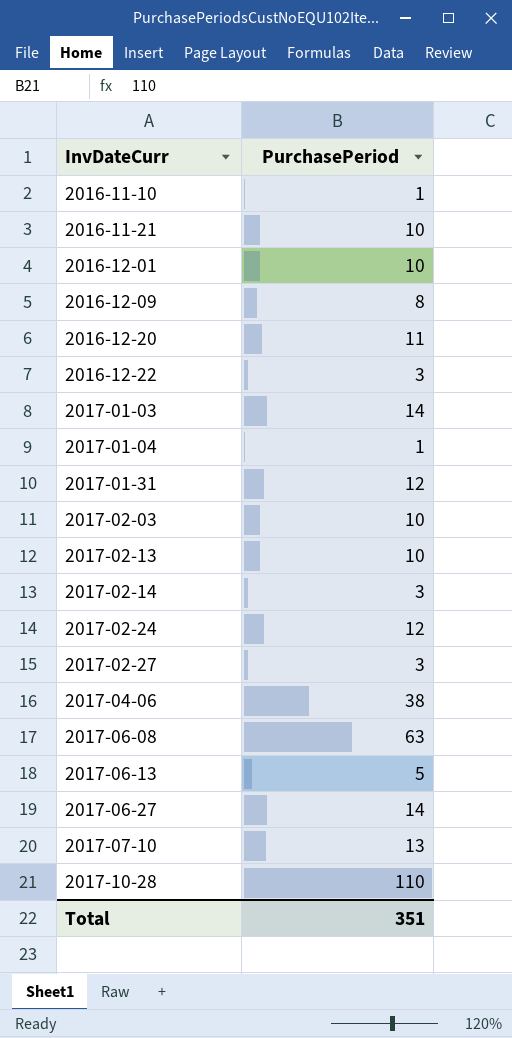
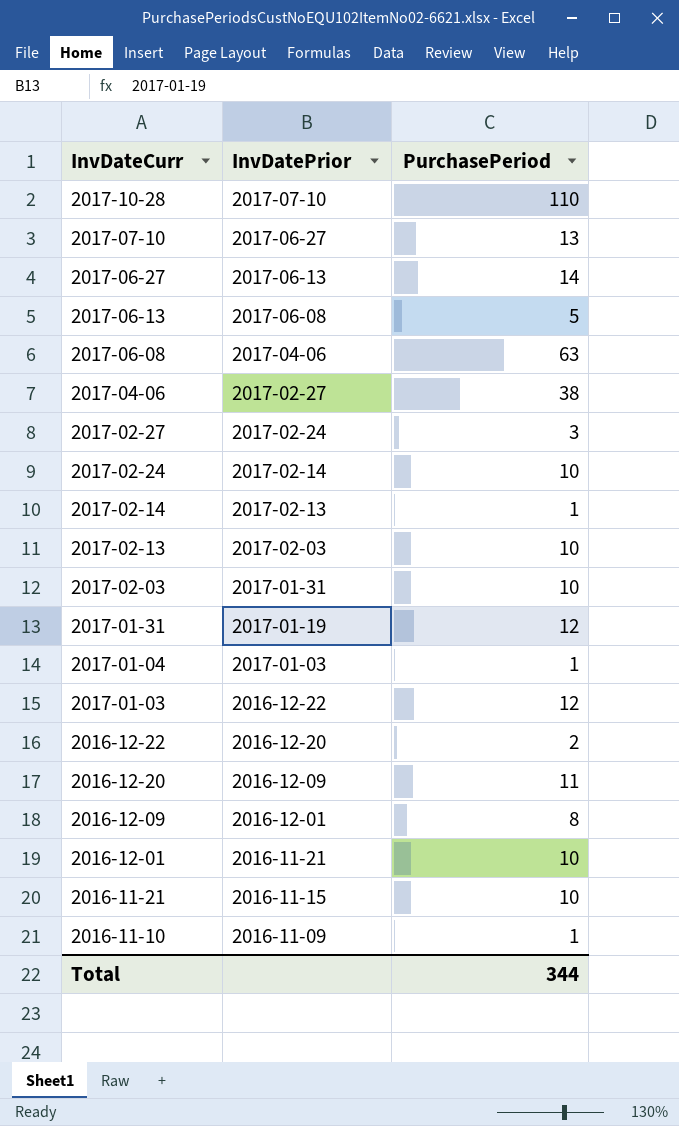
row order: InvDateCurr ascending -> InvDateCurr descending
column InvDatePrior | position: none -> 2
2017-02-24 | PurchasePeriod: 12 -> 10
2017-02-14 | PurchasePeriod: 3 -> 1
2017-01-03 | PurchasePeriod: 14 -> 12
2016-12-22 | PurchasePeriod: 3 -> 2
Total | PurchasePeriod: 351 -> 344

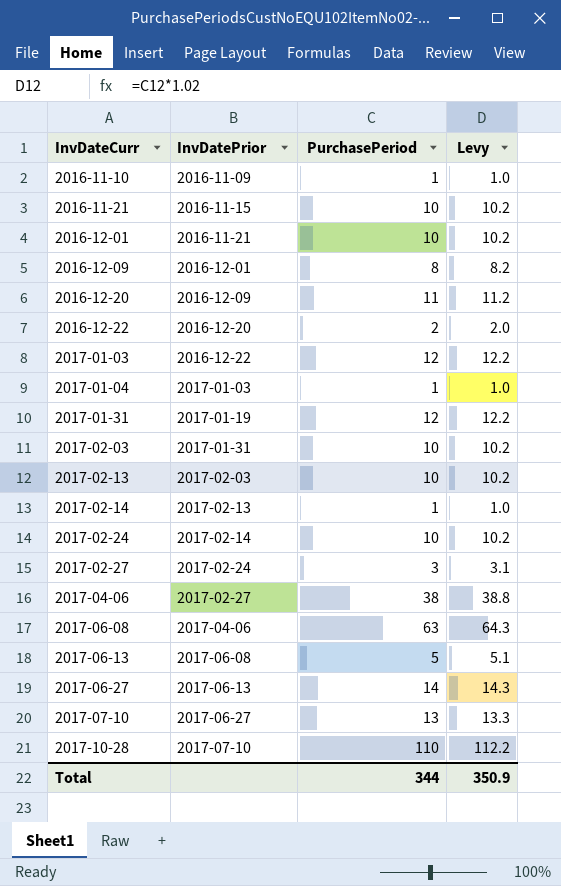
row order: InvDateCurr descending -> InvDateCurr ascending
column Levy | formula: none -> [PurchasePeriod] * 1.02

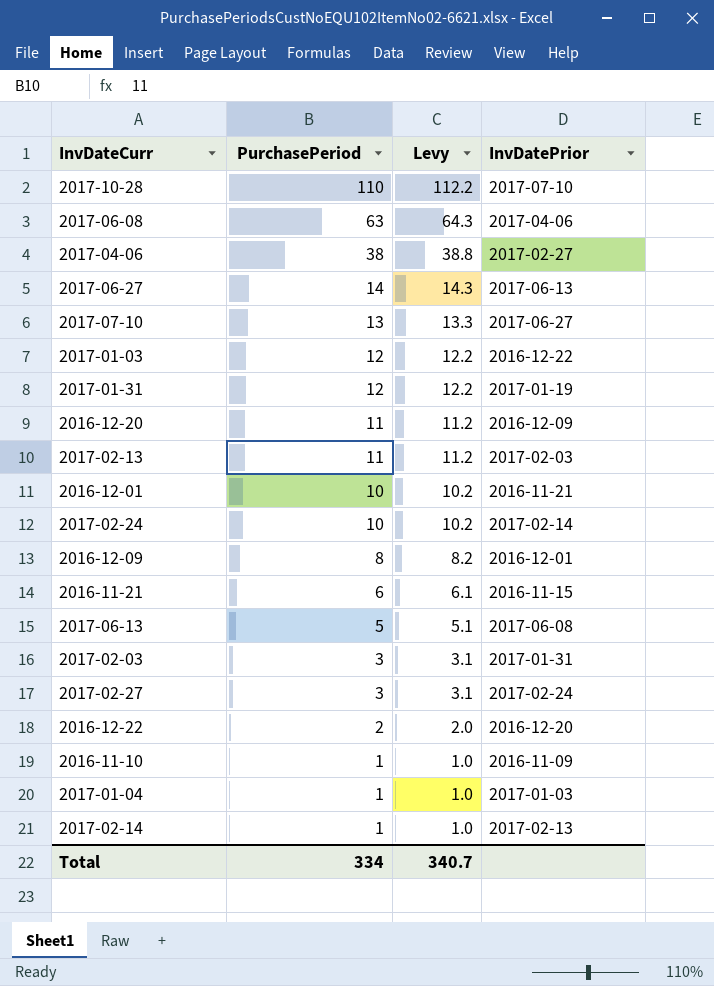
row order: InvDateCurr ascending -> PurchasePeriod descending
column InvDatePrior | position: 2 -> 4
2017-02-13 | PurchasePeriod: 10 -> 11
2017-02-13 | Levy: 10.2 -> 11.2
2016-11-21 | PurchasePeriod: 10 -> 6
2016-11-21 | Levy: 10.2 -> 6.1
2017-02-03 | PurchasePeriod: 10 -> 3
2017-02-03 | Levy: 10.2 -> 3.1
Total | PurchasePeriod: 344 -> 334
Total | Levy: 350.9 -> 340.7

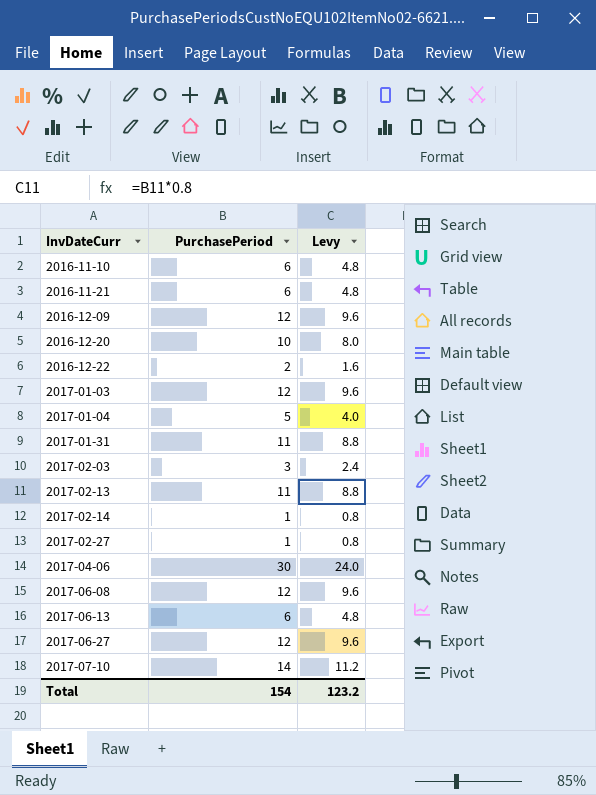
row order: PurchasePeriod descending -> InvDateCurr ascending
column InvDatePrior | position: 4 -> none
column Levy | formula: [PurchasePeriod] * 1.02 -> [PurchasePeriod] * 0.8
row 2017-10-28: 110 | 112.2 | 2017-07-10 -> none
row 2016-12-01: 10 | 10.2 | 2016-11-21 -> none
row 2017-02-24: 10 | 10.2 | 2017-02-14 -> none
2016-11-10 | PurchasePeriod: 1 -> 6
2016-12-09 | PurchasePeriod: 8 -> 12
2016-12-20 | PurchasePeriod: 11 -> 10
2017-01-04 | PurchasePeriod: 1 -> 5
2017-01-31 | PurchasePeriod: 12 -> 11
2017-02-27 | PurchasePeriod: 3 -> 1
2017-04-06 | PurchasePeriod: 38 -> 30
2017-06-08 | PurchasePeriod: 63 -> 12
2017-06-13 | PurchasePeriod: 5 -> 6
2017-06-27 | PurchasePeriod: 14 -> 12
2017-07-10 | PurchasePeriod: 13 -> 14
Total | PurchasePeriod: 334 -> 154
Total | Levy: 340.7 -> 123.2

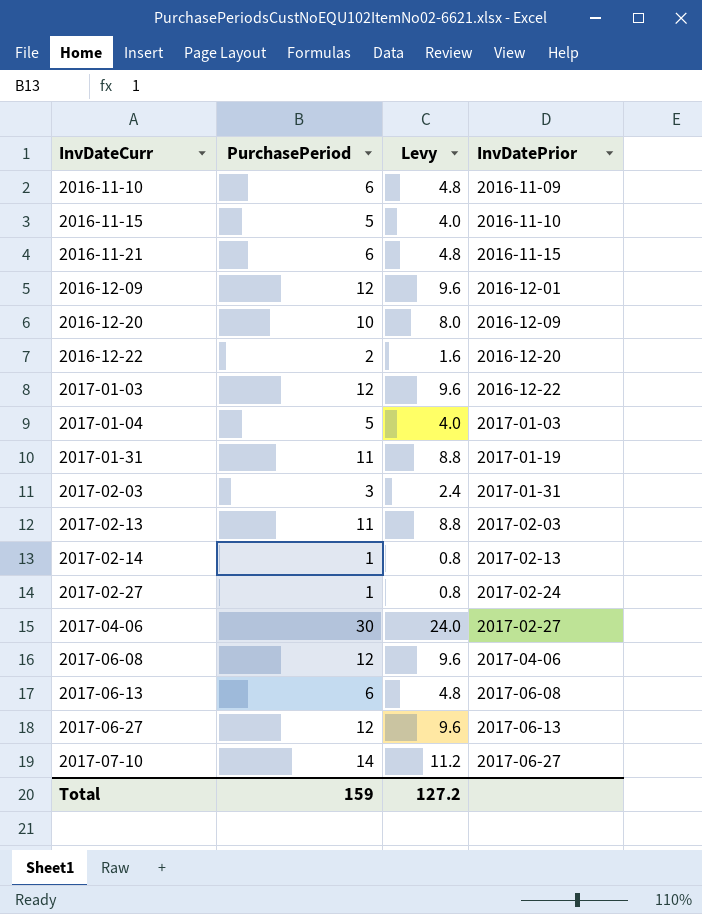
column InvDatePrior | position: none -> 4
row 2016-11-15: none -> 5 | 4.0 | 2016-11-10
Total | PurchasePeriod: 154 -> 159
Total | Levy: 123.2 -> 127.2

